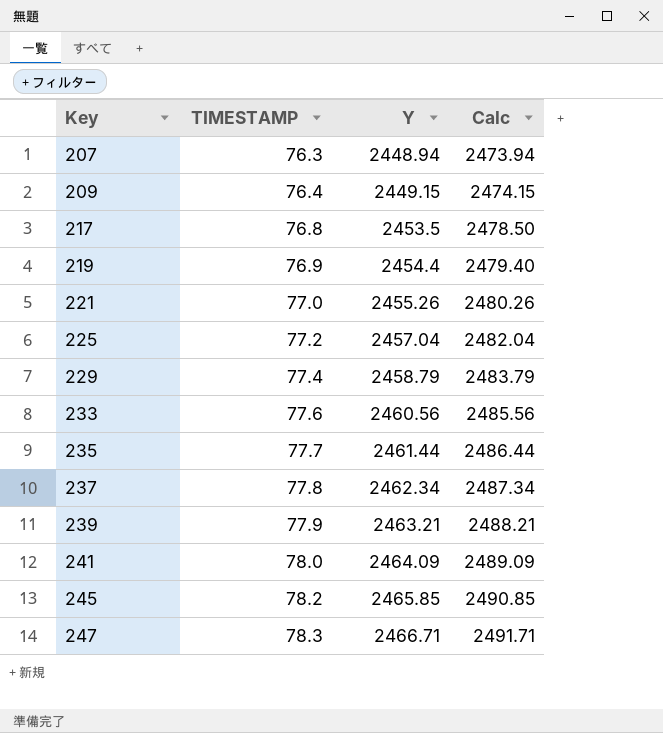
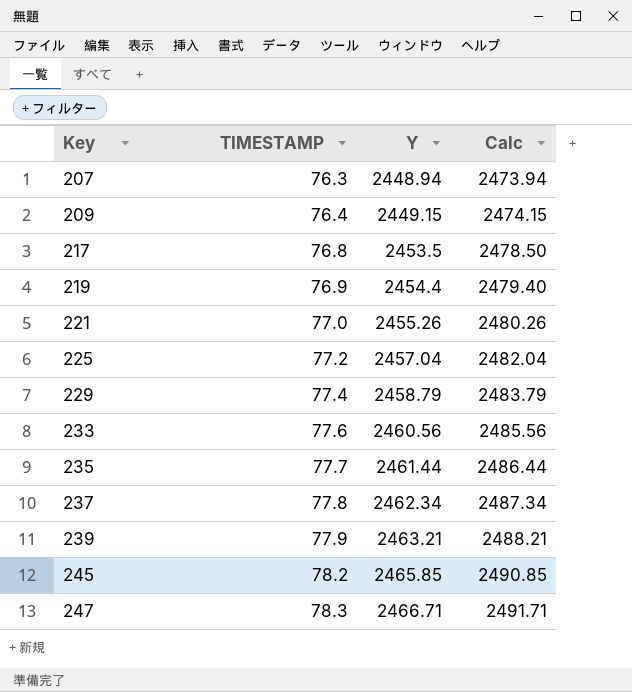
row 241: 78.0 | 2464.09 | 2489.09 -> none

